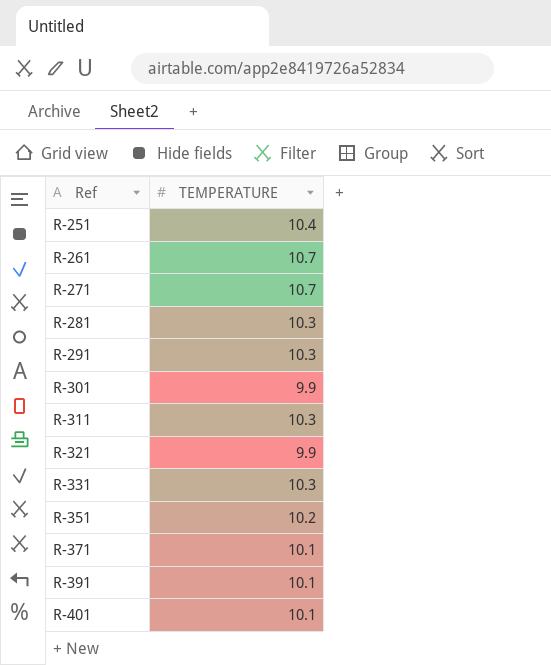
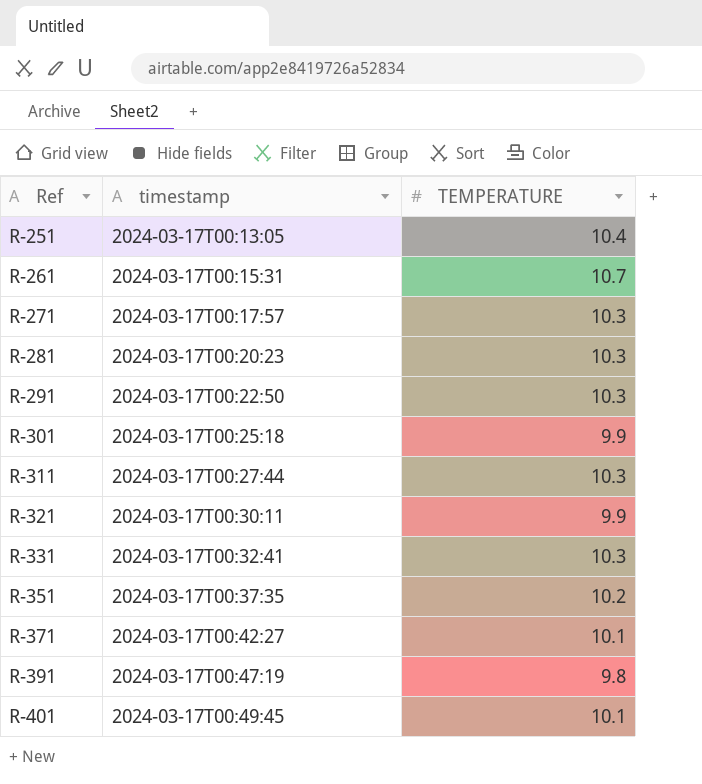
column timestamp | position: none -> 2
R-271 | TEMPERATURE: 10.7 -> 10.3
R-391 | TEMPERATURE: 10.1 -> 9.8

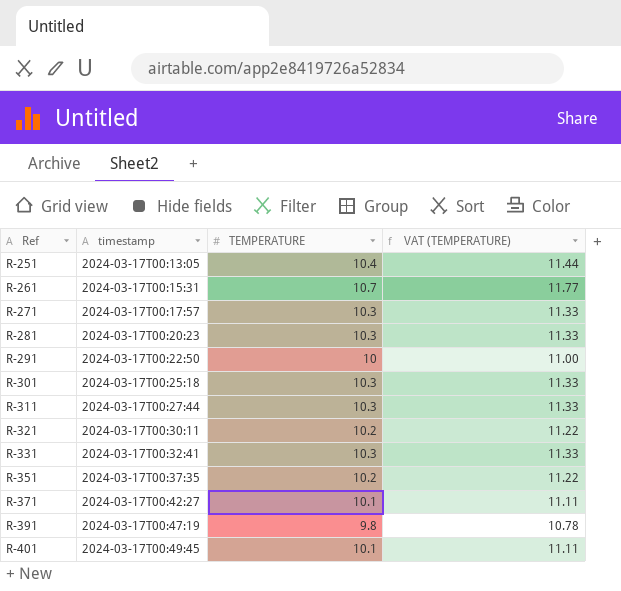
column VAT (TEMPERATURE) | formula: none -> [TEMPERATURE] * 1.1
R-291 | TEMPERATURE: 10.3 -> 10
R-301 | TEMPERATURE: 9.9 -> 10.3
R-321 | TEMPERATURE: 9.9 -> 10.2

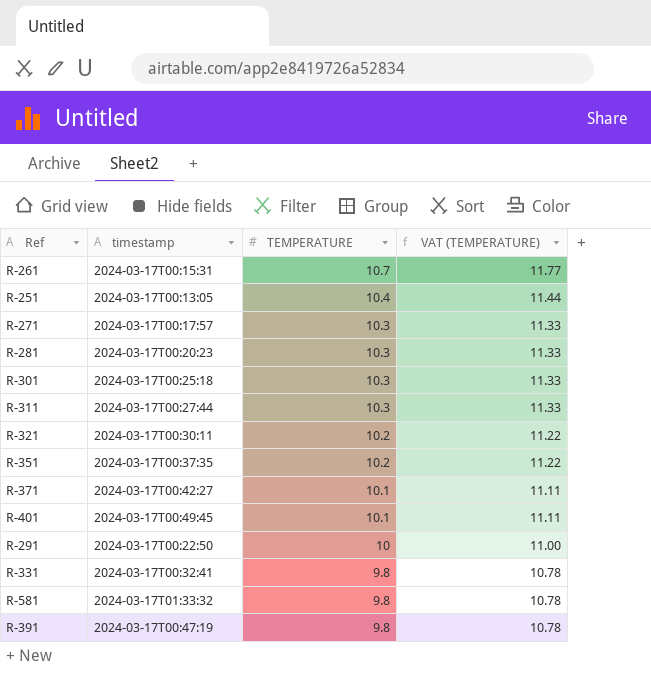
row order: Ref ascending -> TEMPERATURE descending
R-331 | TEMPERATURE: 10.3 -> 9.8
R-331 | VAT (TEMPERATURE): 11.33 -> 10.78
row R-581: none -> 2024-03-17T01:33:32 | 9.8 | 10.78

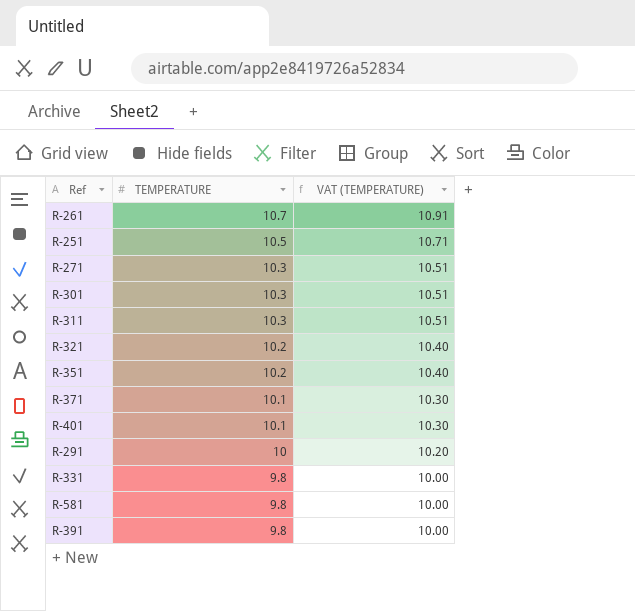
column timestamp | position: 2 -> none
column VAT (TEMPERATURE) | formula: [TEMPERATURE] * 1.1 -> [TEMPERATURE] * 1.02
row R-281: 2024-03-17T00:20:23 | 10.3 | 11.33 -> none
R-251 | TEMPERATURE: 10.4 -> 10.5

